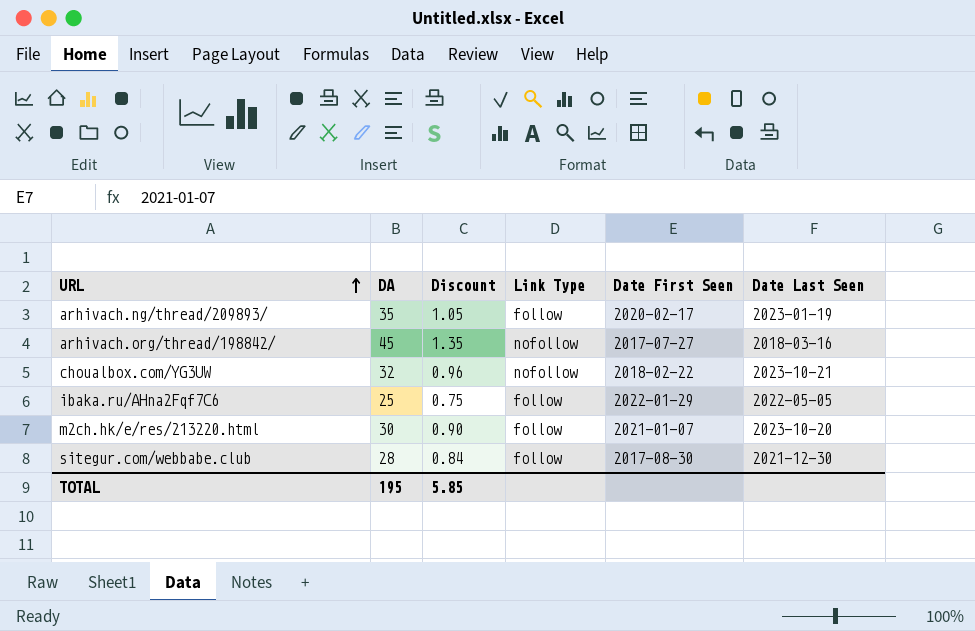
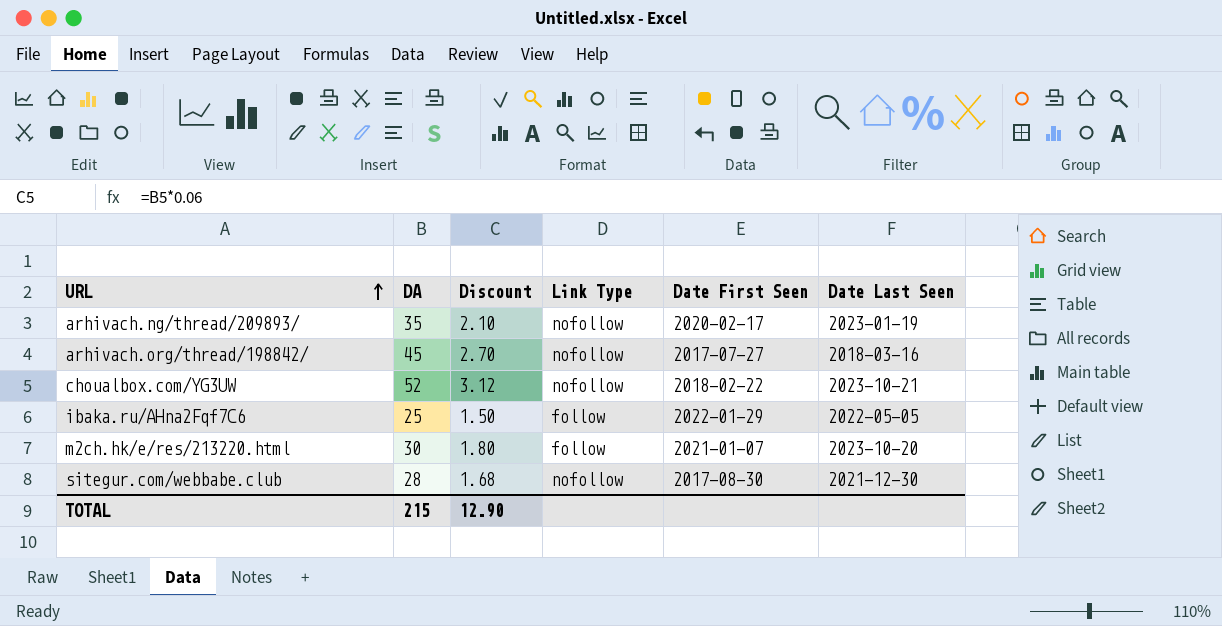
column Discount | formula: [DA] * 0.03 -> [DA] * 0.06
arhivach.ng/thread/209893/ | Link Type: follow -> nofollow
choualbox.com/YG3UW | DA: 32 -> 52
sitegur.com/webbabe.club | Link Type: follow -> nofollow
TOTAL | DA: 195 -> 215
TOTAL | Discount: 5.85 -> 12.90

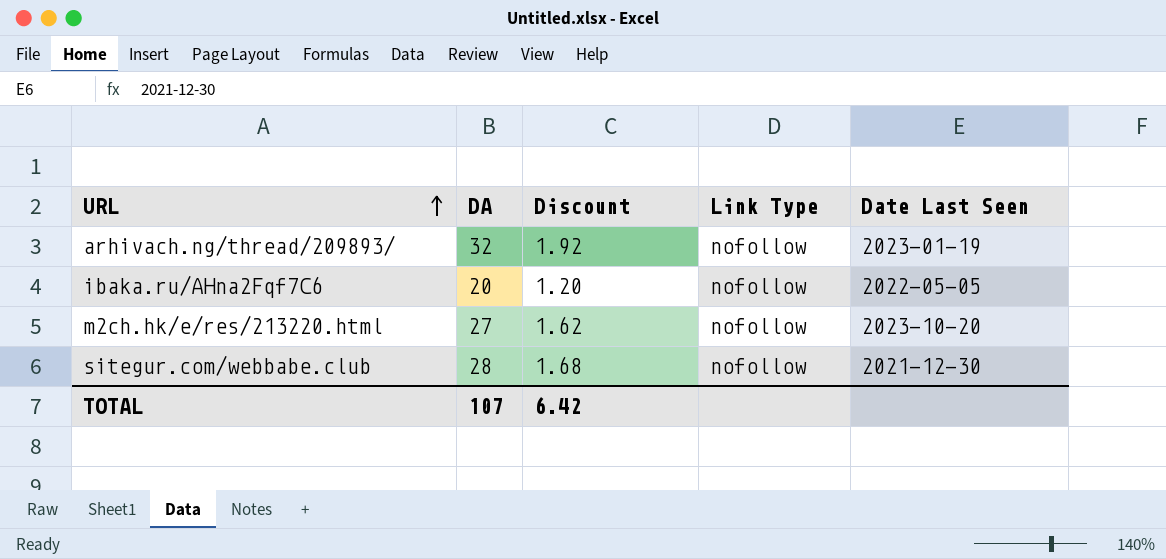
column Date First Seen | position: 5 -> none
row arhivach.org/thread/198842/: 45 | 2.70 | nofollow | 2017-07-27 | 2018-03-16 -> none
row choualbox.com/YG3UW: 52 | 3.12 | nofollow | 2018-02-22 | 2023-10-21 -> none
arhivach.ng/thread/209893/ | DA: 35 -> 32
arhivach.ng/thread/209893/ | Discount: 2.10 -> 1.92
ibaka.ru/AHna2Fqf7C6 | DA: 25 -> 20
ibaka.ru/AHna2Fqf7C6 | Discount: 1.50 -> 1.20
ibaka.ru/AHna2Fqf7C6 | Link Type: follow -> nofollow
m2ch.hk/e/res/213220.html | DA: 30 -> 27
m2ch.hk/e/res/213220.html | Discount: 1.80 -> 1.62
m2ch.hk/e/res/213220.html | Link Type: follow -> nofollow
TOTAL | DA: 215 -> 107
TOTAL | Discount: 12.90 -> 6.42

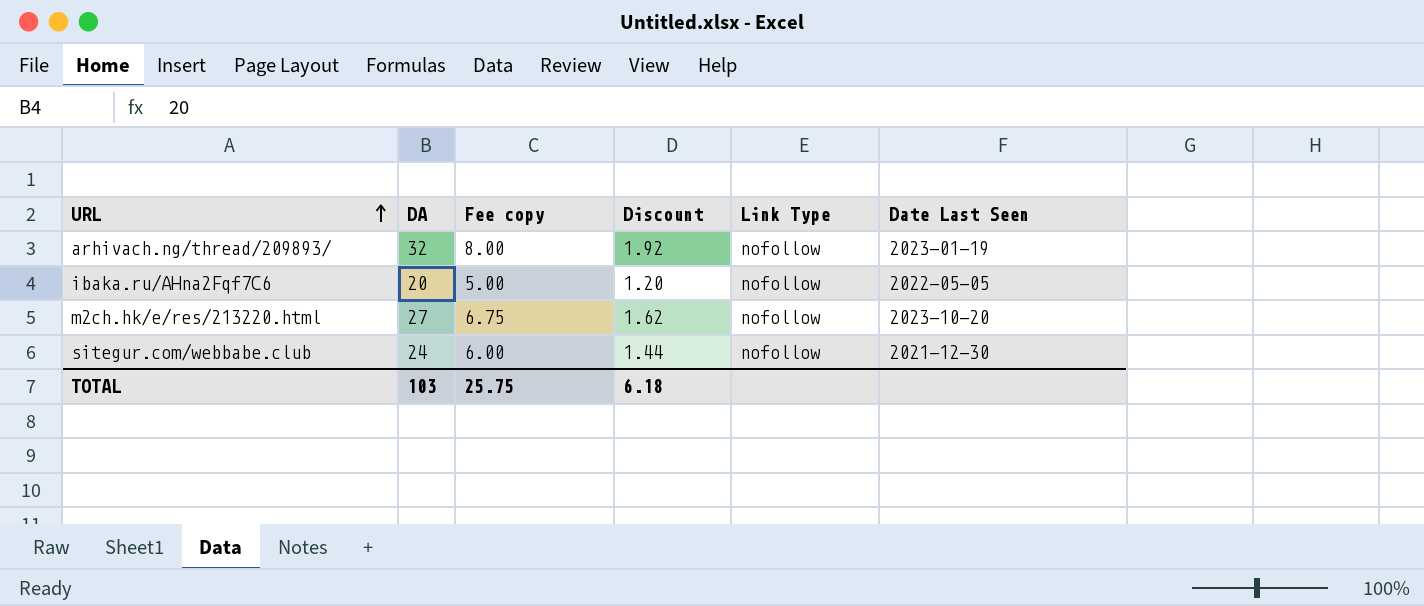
column Fee copy | formula: none -> [DA] * 0.25
sitegur.com/webbabe.club | DA: 28 -> 24
sitegur.com/webbabe.club | Discount: 1.68 -> 1.44
TOTAL | DA: 107 -> 103
TOTAL | Discount: 6.42 -> 6.18

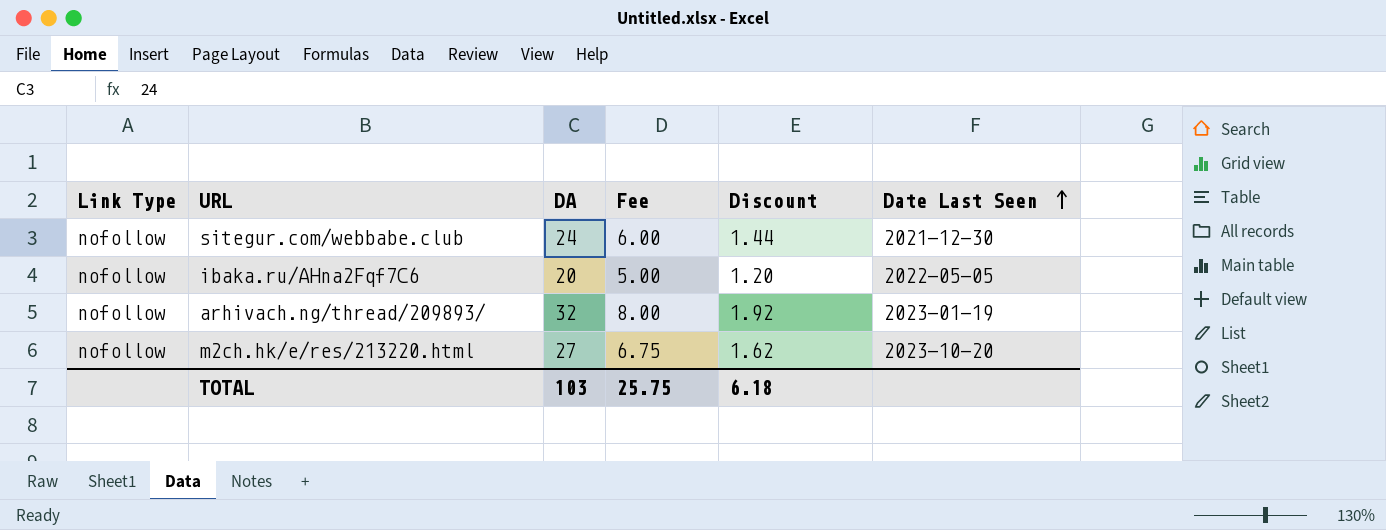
row order: URL ascending -> Date Last Seen ascending
column Link Type | position: 5 -> 1
column name: Fee copy -> Fee

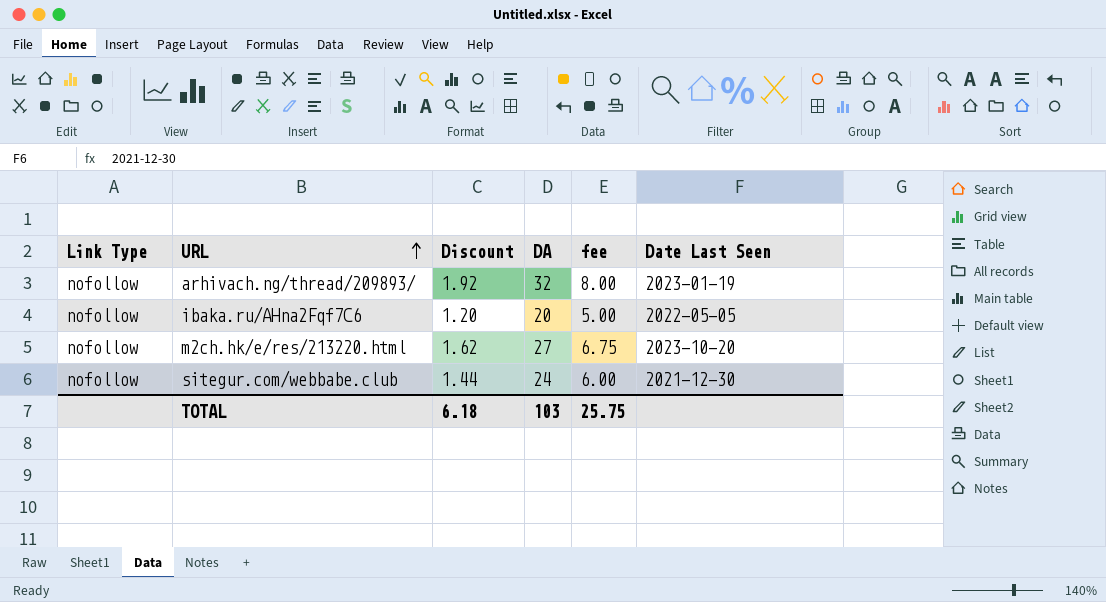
row order: Date Last Seen ascending -> URL ascending
column Discount | position: 5 -> 3
column name: Fee -> fee

